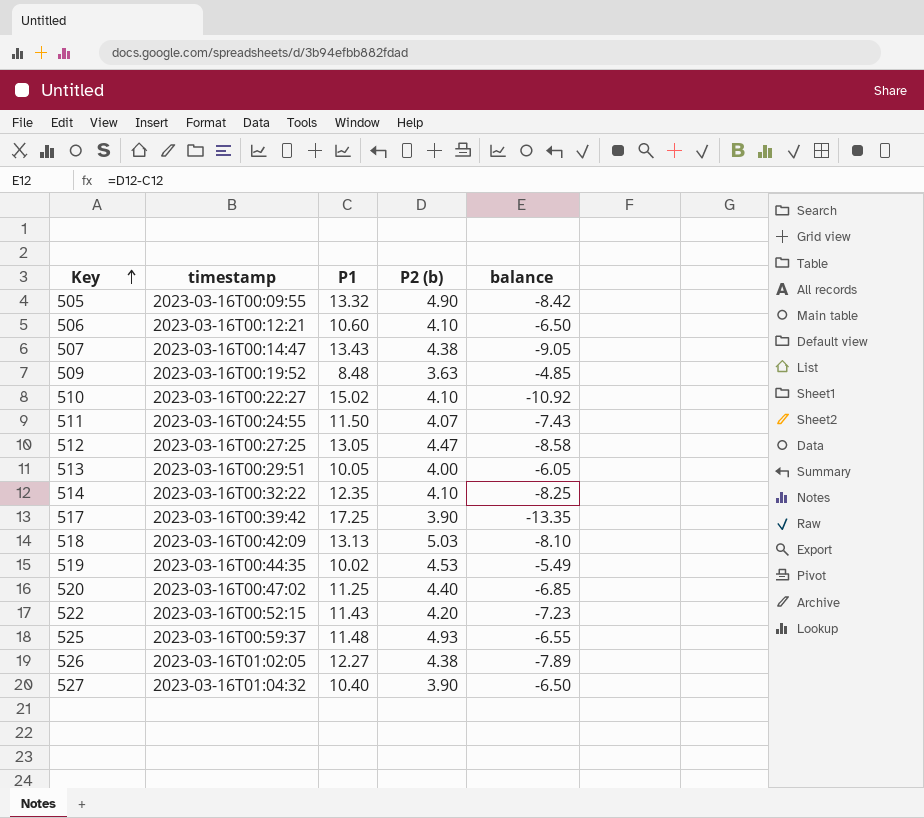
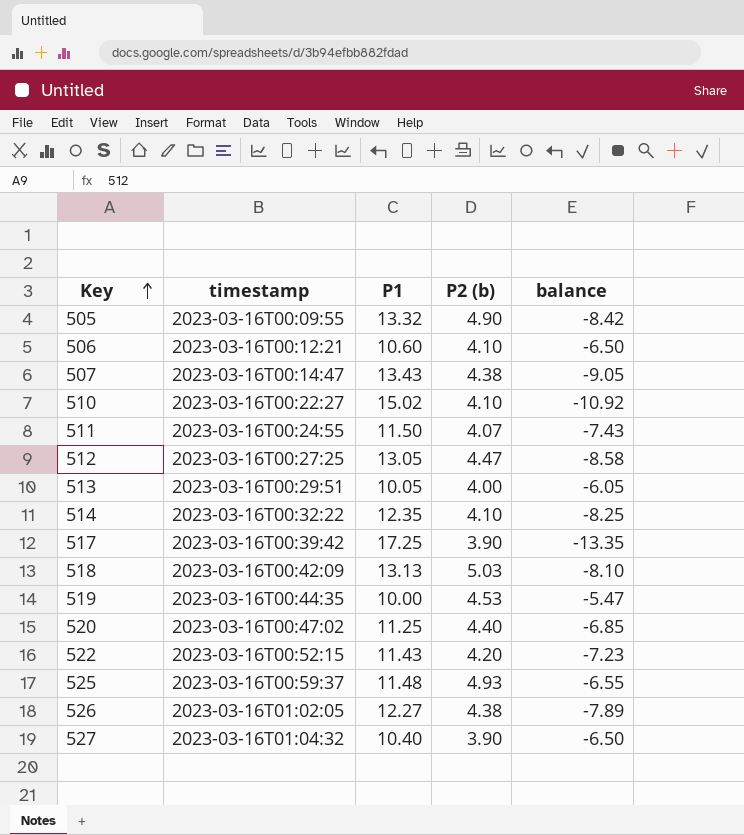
row 509: 2023-03-16T00:19:52 | 8.48 | 3.63 | -4.85 -> none
519 | P1: 10.02 -> 10.00
519 | balance: -5.49 -> -5.47

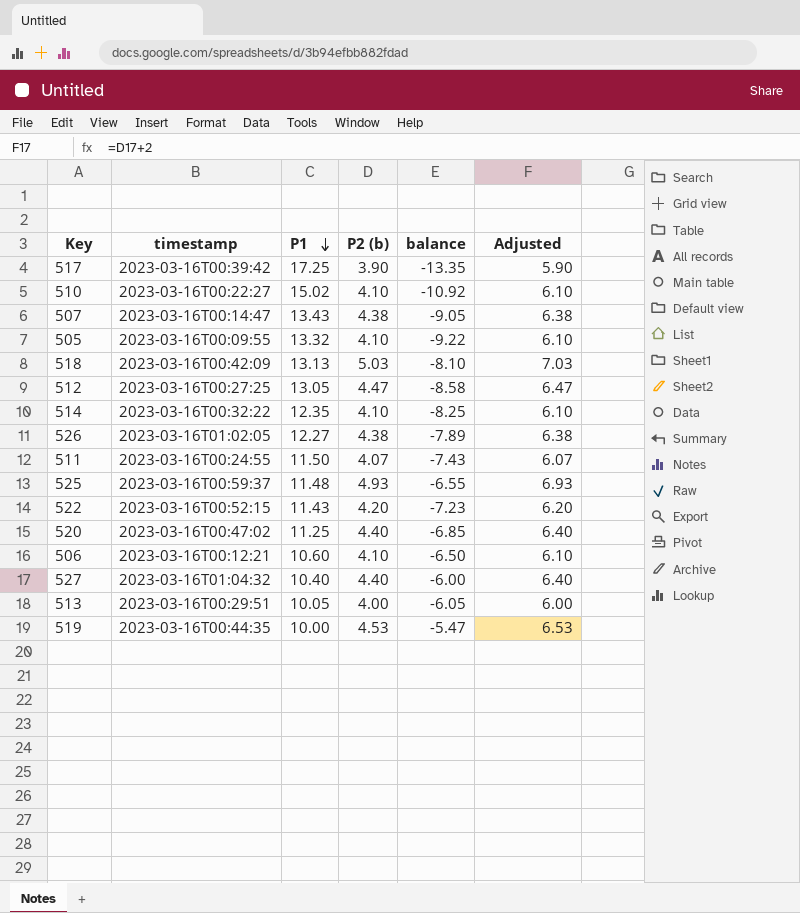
row order: Key ascending -> P1 descending
column Adjusted | formula: none -> [P2 (b)] + 2
505 | P2 (b): 4.90 -> 4.10
505 | balance: -8.42 -> -9.22
527 | P2 (b): 3.90 -> 4.40
527 | balance: -6.50 -> -6.00

